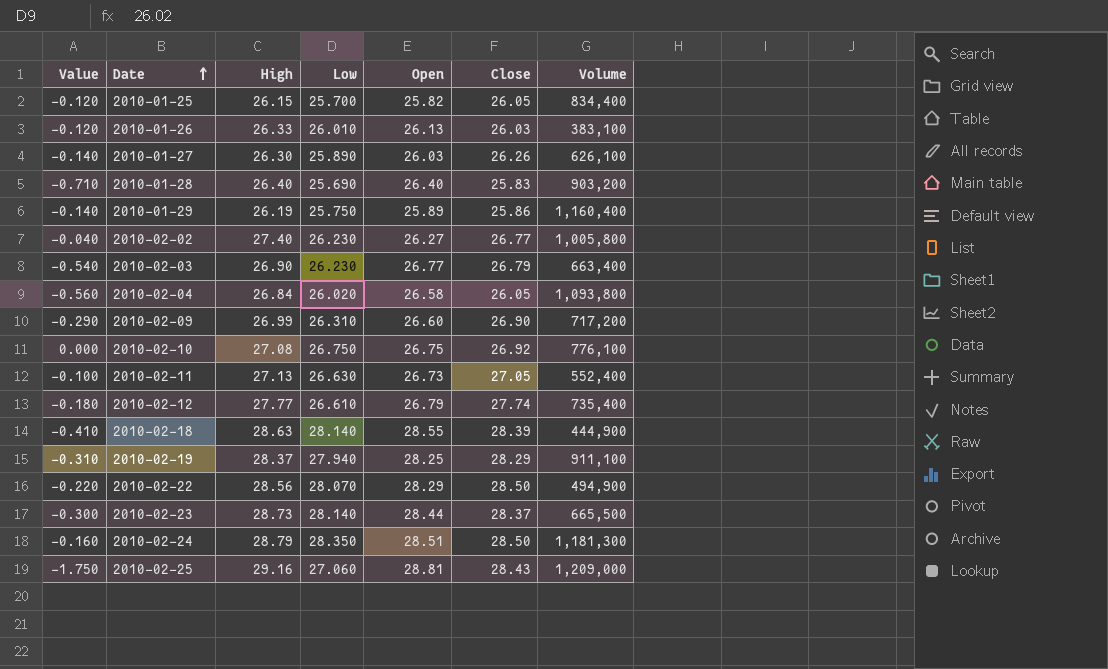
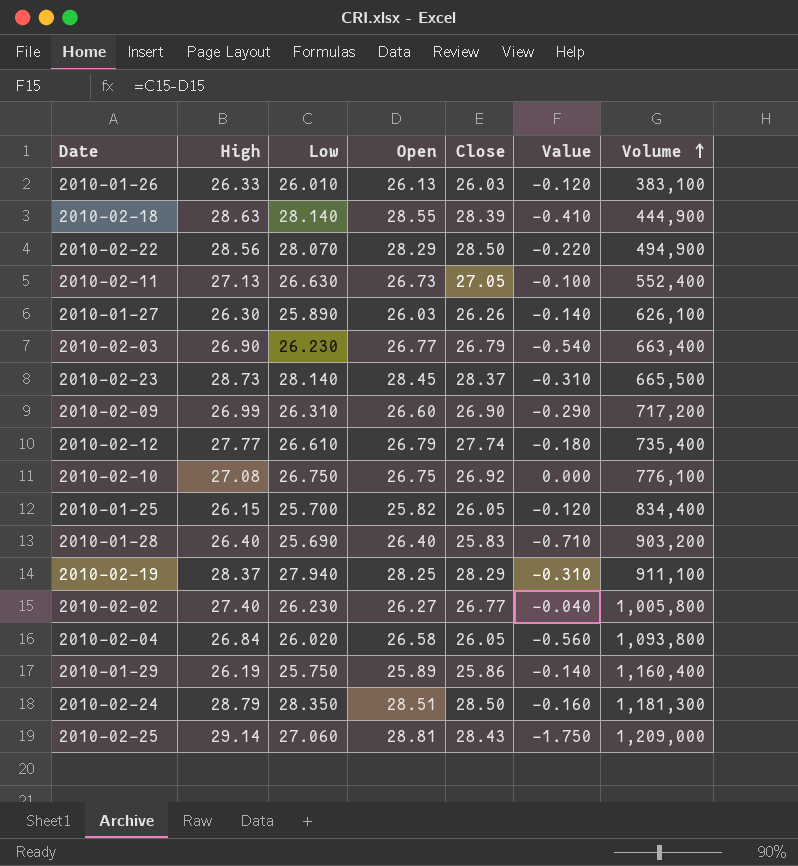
row order: Date ascending -> Volume ascending
column Value | position: 1 -> 6
2010-02-23 | Open: 28.44 -> 28.45
2010-02-23 | Value: -0.300 -> -0.310
2010-02-25 | High: 29.16 -> 29.14

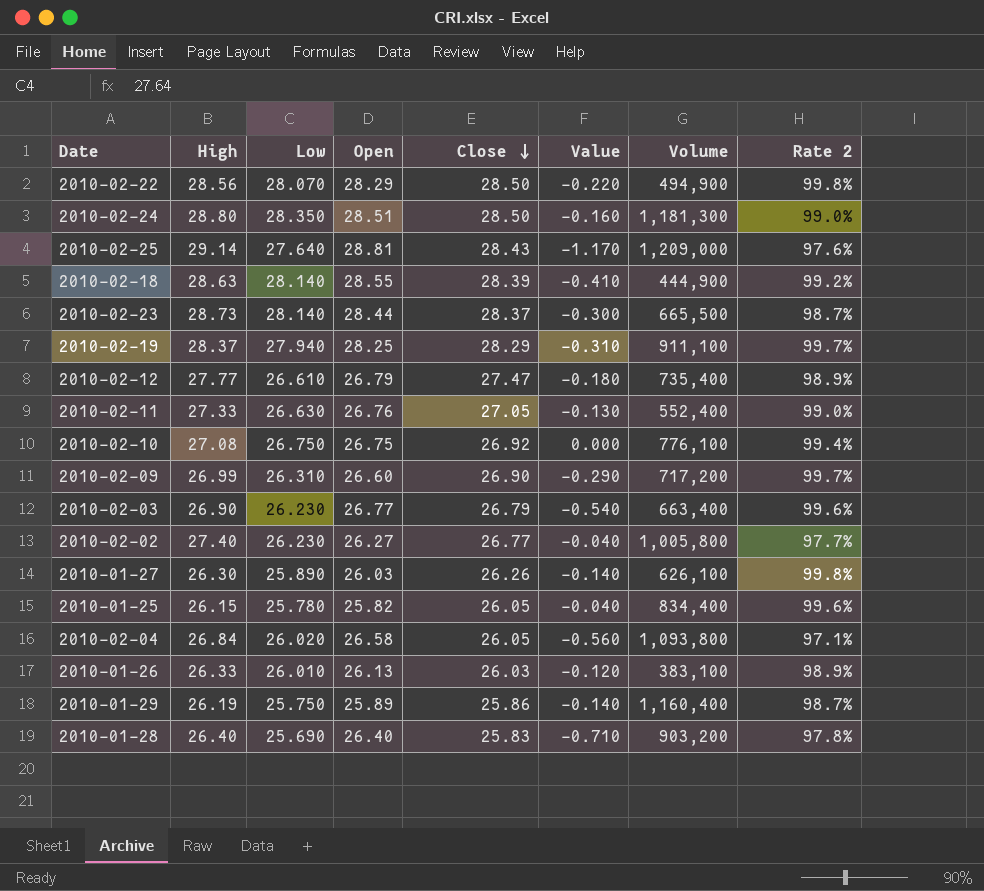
row order: Volume ascending -> Close descending
column Rate 2 | formula: none -> [Close] / [High]
2010-02-24 | High: 28.79 -> 28.80
2010-02-25 | Low: 27.060 -> 27.640
2010-02-25 | Value: -1.750 -> -1.170
2010-02-23 | Open: 28.45 -> 28.44
2010-02-23 | Value: -0.310 -> -0.300
2010-02-12 | Close: 27.74 -> 27.47
2010-02-11 | High: 27.13 -> 27.33
2010-02-11 | Open: 26.73 -> 26.76
2010-02-11 | Value: -0.100 -> -0.130
2010-01-25 | Low: 25.700 -> 25.780
2010-01-25 | Value: -0.120 -> -0.040

